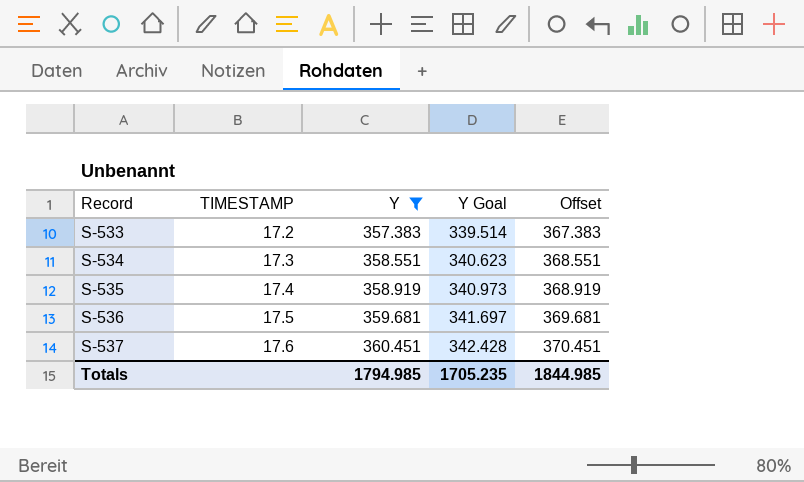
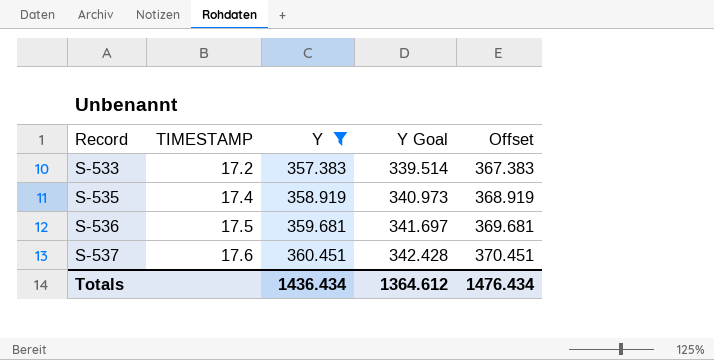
row S-534: 17.3 | 358.551 | 340.623 | 368.551 -> none
Totals | Y: 1794.985 -> 1436.434
Totals | Y Goal: 1705.235 -> 1364.612
Totals | Offset: 1844.985 -> 1476.434

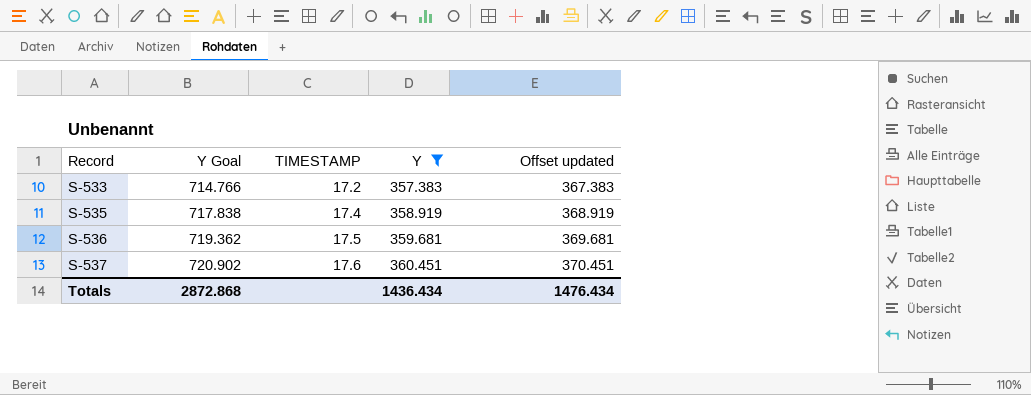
column Y Goal | formula: [Y] * 0.95 -> [Y] * 2
column Y Goal | position: 4 -> 2
column name: Offset -> Offset updated
Totals | Y Goal: 1364.612 -> 2872.868

